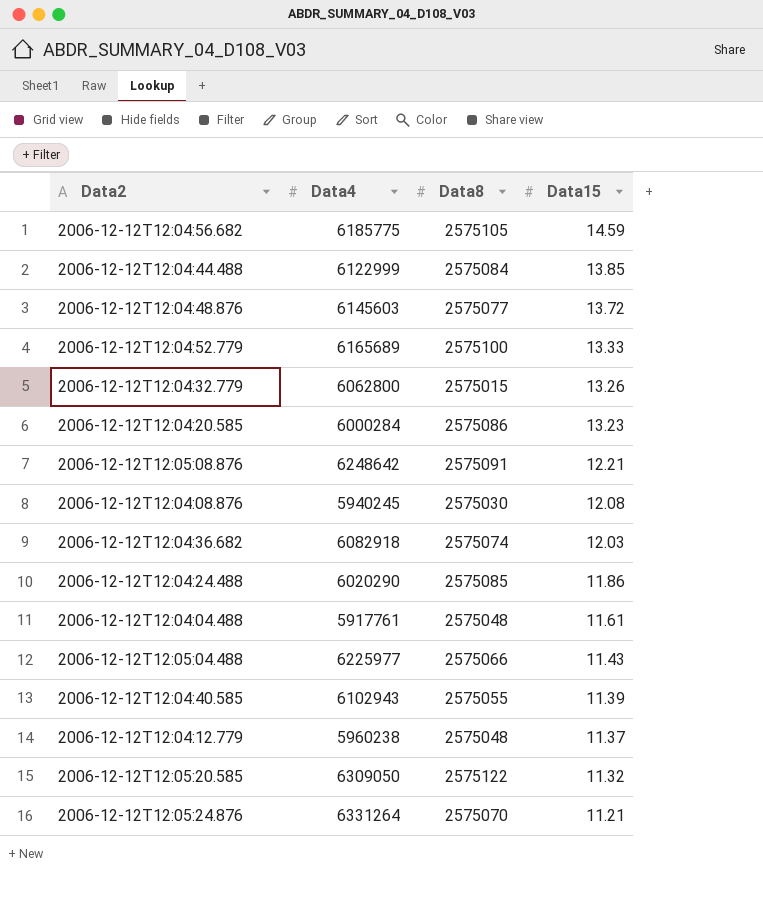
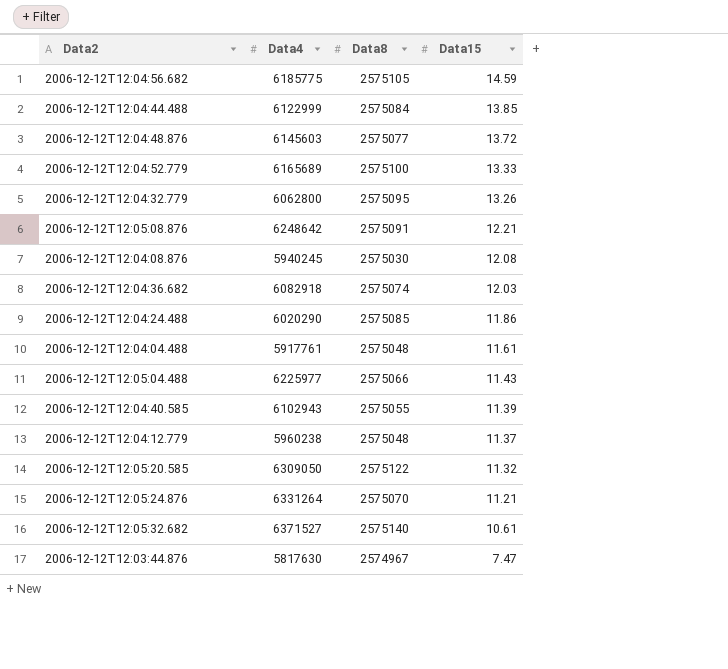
row 2006-12-12T12:04:20.585: 6000284 | 2575086 | 13.23 -> none
2006-12-12T12:04:32.779 | Data8: 2575015 -> 2575095
row 2006-12-12T12:05:32.682: none -> 6371527 | 2575140 | 10.61
row 2006-12-12T12:03:44.876: none -> 5817630 | 2574967 | 7.47

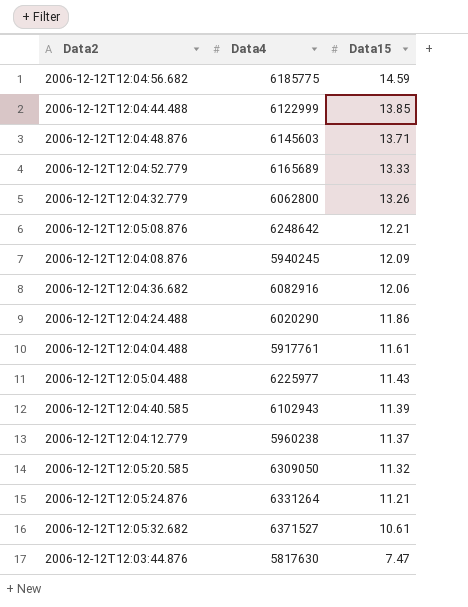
column Data8 | position: 3 -> none
2006-12-12T12:04:48.876 | Data15: 13.72 -> 13.71
2006-12-12T12:04:08.876 | Data15: 12.08 -> 12.09
2006-12-12T12:04:36.682 | Data4: 6082918 -> 6082916
2006-12-12T12:04:36.682 | Data15: 12.03 -> 12.06

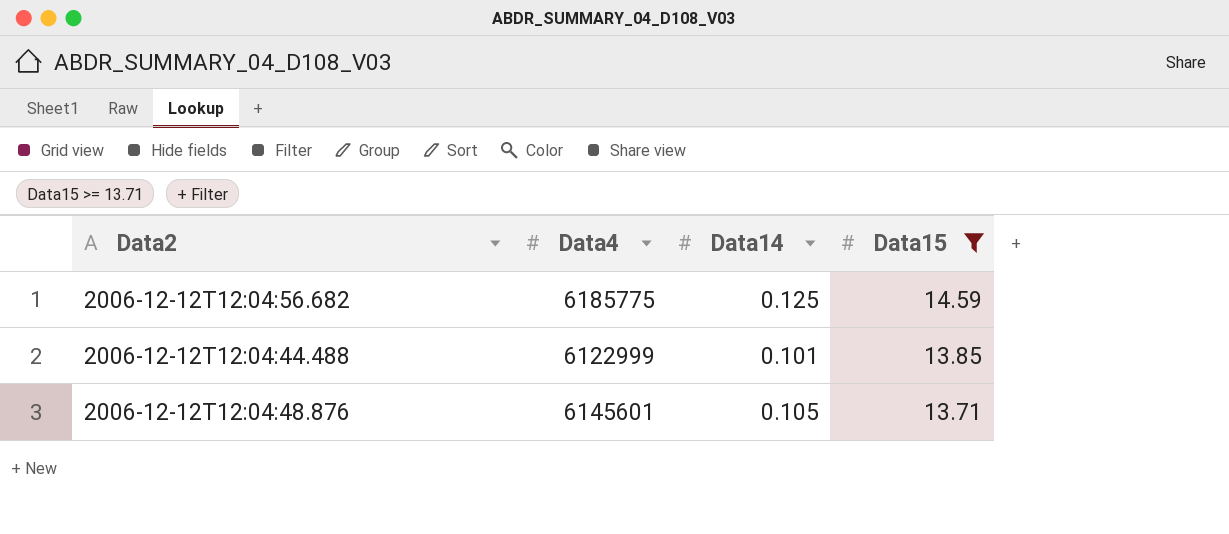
filter: none -> Data15 >= 13.71
column Data14 | position: none -> 3
2006-12-12T12:04:48.876 | Data4: 6145603 -> 6145601

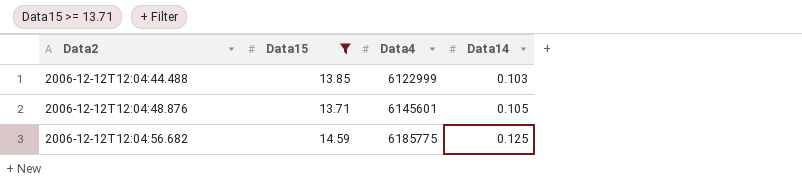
row order: Data15 descending -> Data2 ascending
column Data15 | position: 4 -> 2
2006-12-12T12:04:44.488 | Data14: 0.101 -> 0.103

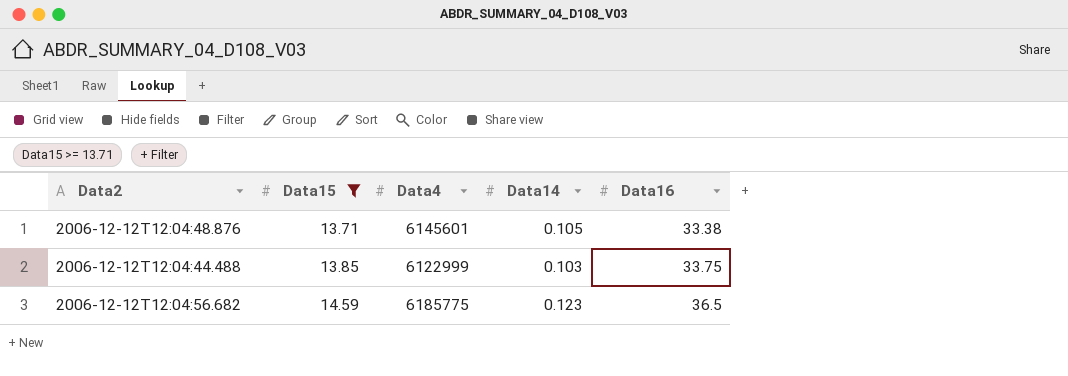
row order: Data2 ascending -> Data15 ascending
column Data16 | position: none -> 5
2006-12-12T12:04:56.682 | Data14: 0.125 -> 0.123

